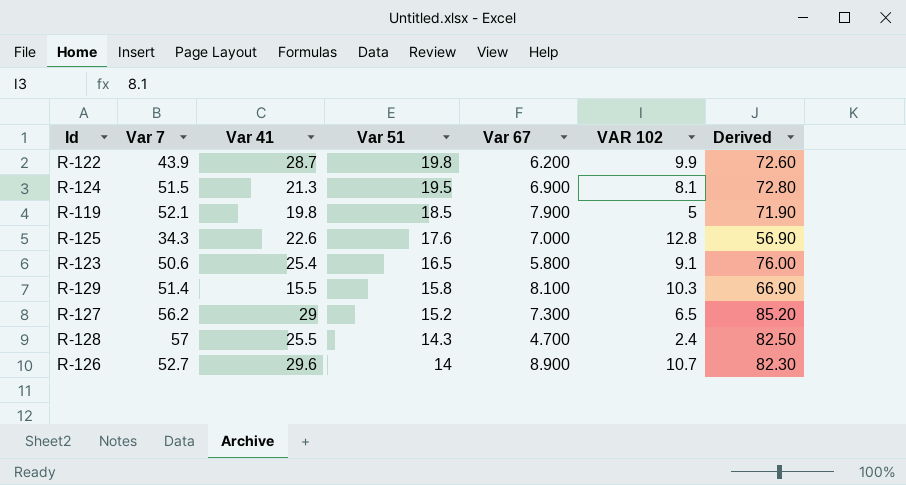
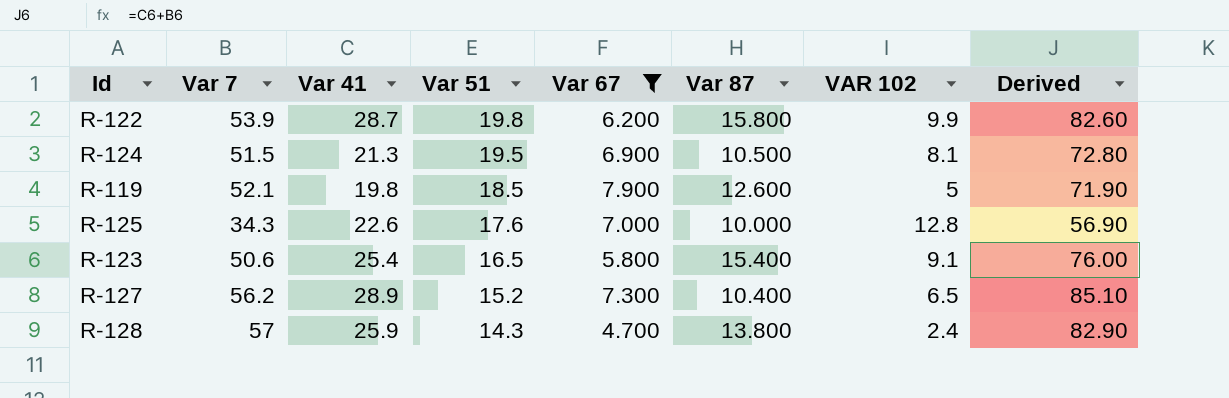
filter: none -> Var 67 <= 7.900
column Var 87 | position: none -> 6
R-122 | Var 7: 43.9 -> 53.9
R-122 | Derived: 72.60 -> 82.60
R-127 | Var 41: 29 -> 28.9
R-127 | Derived: 85.20 -> 85.10
R-128 | Var 41: 25.5 -> 25.9
R-128 | Derived: 82.50 -> 82.90

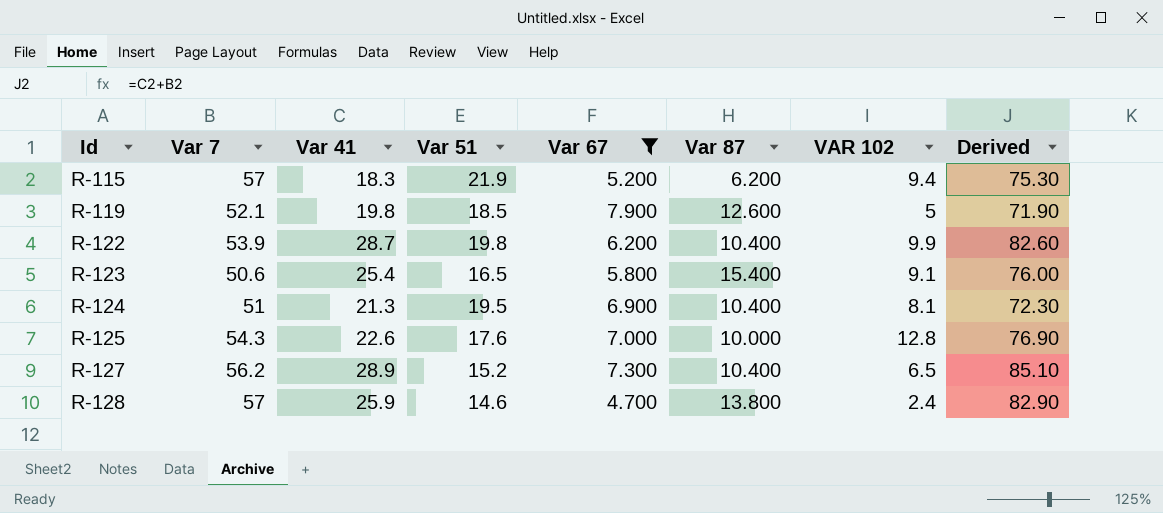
row order: Var 51 descending -> Id ascending
row R-115: none -> 57 | 18.3 | 21.9 | 5.200 | 6.200 | 9.4 | 75.30
R-122 | Var 87: 15.800 -> 10.400
R-124 | Var 7: 51.5 -> 51
R-124 | Var 87: 10.500 -> 10.400
R-124 | Derived: 72.80 -> 72.30
R-125 | Var 7: 34.3 -> 54.3
R-125 | Derived: 56.90 -> 76.90
R-128 | Var 51: 14.3 -> 14.6

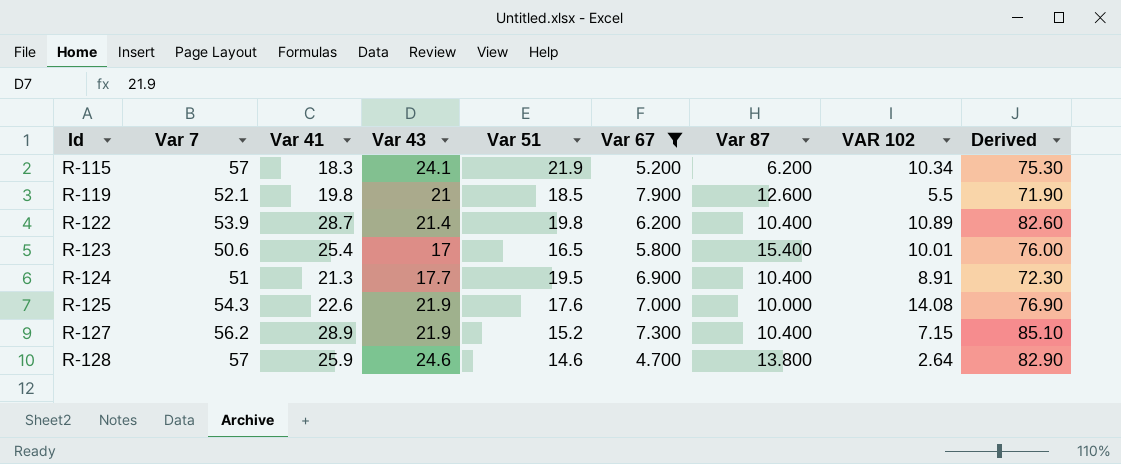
column Var 43 | position: none -> 4
R-115 | VAR 102: 9.4 -> 10.34
R-119 | VAR 102: 5 -> 5.5
R-122 | VAR 102: 9.9 -> 10.89
R-123 | VAR 102: 9.1 -> 10.01
R-124 | VAR 102: 8.1 -> 8.91
R-125 | VAR 102: 12.8 -> 14.08
R-127 | VAR 102: 6.5 -> 7.15
R-128 | VAR 102: 2.4 -> 2.64

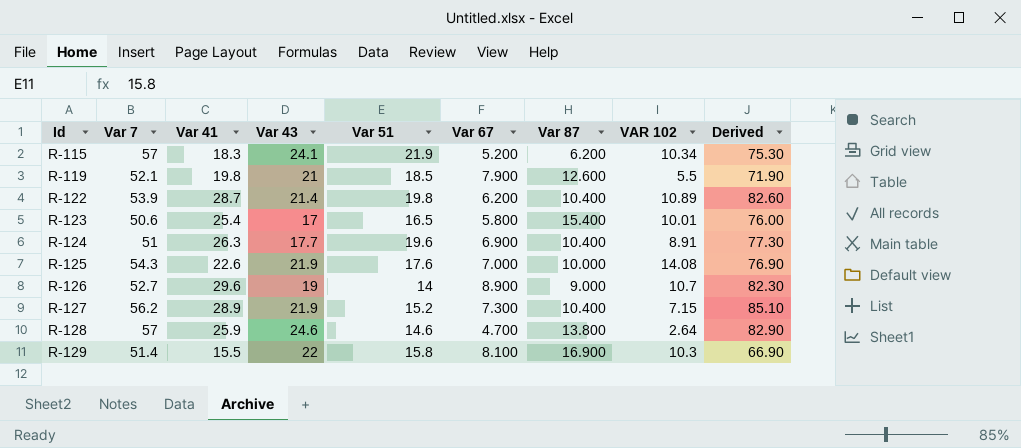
filter: Var 67 <= 7.900 -> none
R-124 | Var 41: 21.3 -> 26.3
R-124 | Var 51: 19.5 -> 19.6
R-124 | Derived: 72.30 -> 77.30

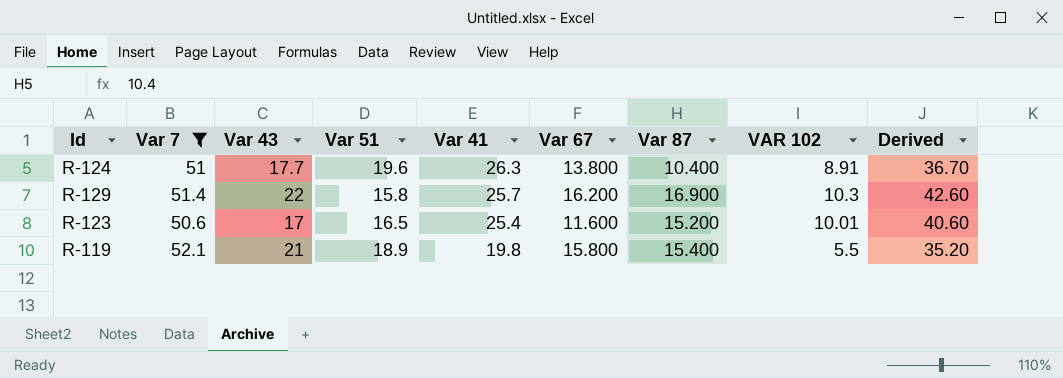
filter: none -> Var 7 <= 52.1
row order: Id ascending -> Var 41 descending
column Var 41 | position: 3 -> 5
column Derived | formula: [Var 7] + [Var 41] -> [Var 41] + [Var 87]
R-124 | Var 67: 6.900 -> 13.800
R-129 | Var 41: 15.5 -> 25.7
R-129 | Var 67: 8.100 -> 16.200
R-123 | Var 67: 5.800 -> 11.600
R-123 | Var 87: 15.400 -> 15.200
R-119 | Var 51: 18.5 -> 18.9
R-119 | Var 67: 7.900 -> 15.800
R-119 | Var 87: 12.600 -> 15.400

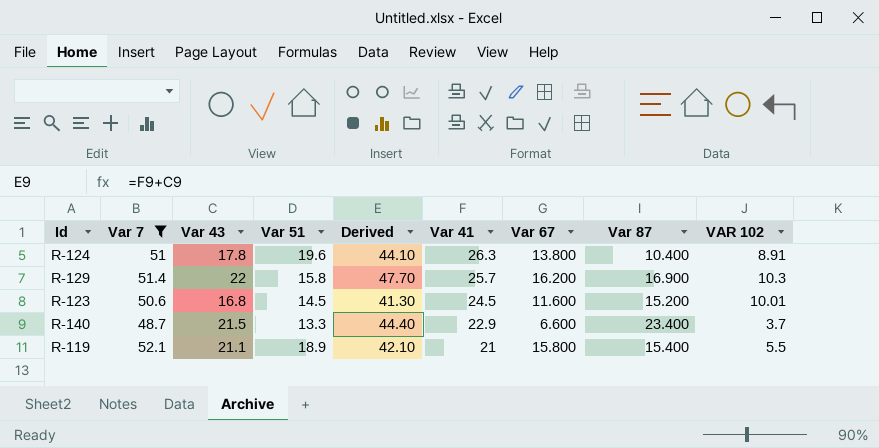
column Derived | formula: [Var 41] + [Var 87] -> [Var 43] + [Var 41]
column Derived | position: 9 -> 5
R-124 | Var 43: 17.7 -> 17.8
R-123 | Var 43: 17 -> 16.8
R-123 | Var 51: 16.5 -> 14.5
R-123 | Var 41: 25.4 -> 24.5
row R-140: none -> 48.7 | 21.5 | 13.3 | 44.40 | 22.9 | 6.600 | 23.400 | 3.7
R-119 | Var 43: 21 -> 21.1
R-119 | Var 41: 19.8 -> 21

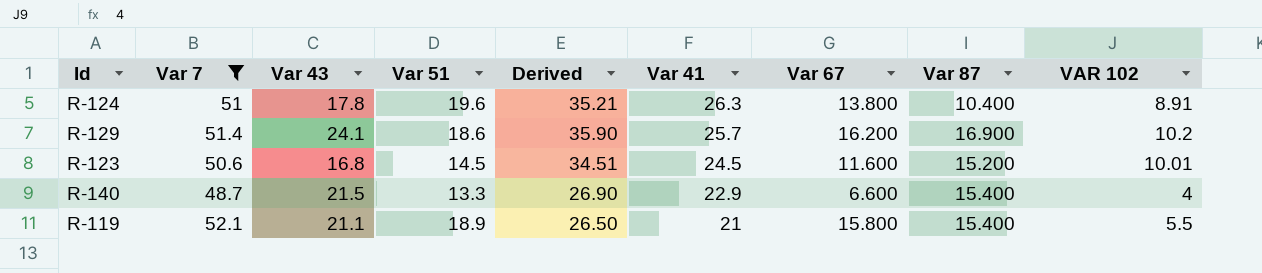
column Derived | formula: [Var 43] + [Var 41] -> [Var 41] + [VAR 102]
R-129 | Var 43: 22 -> 24.1
R-129 | Var 51: 15.8 -> 18.6
R-129 | VAR 102: 10.3 -> 10.2
R-140 | Var 87: 23.400 -> 15.400
R-140 | VAR 102: 3.7 -> 4

